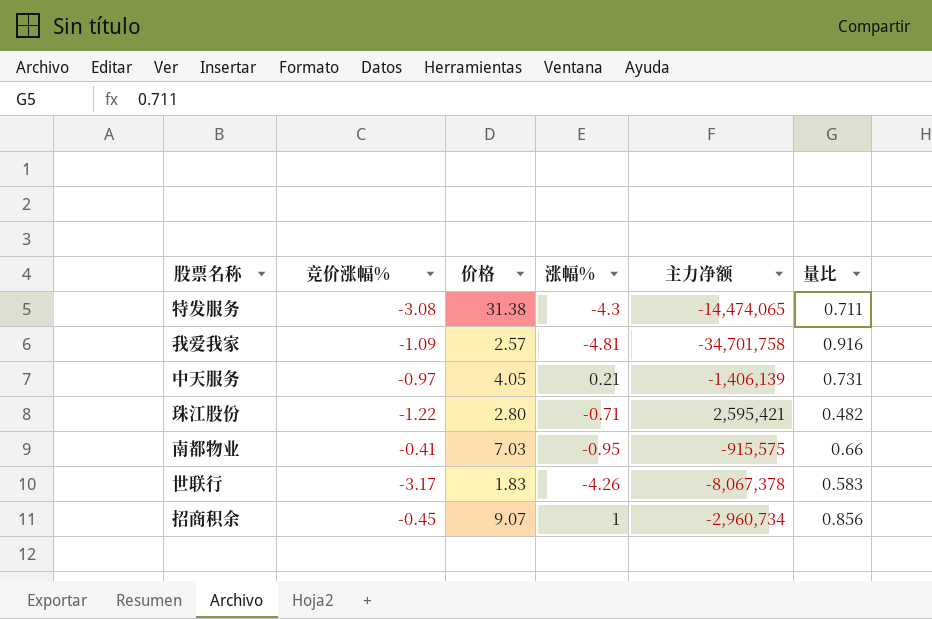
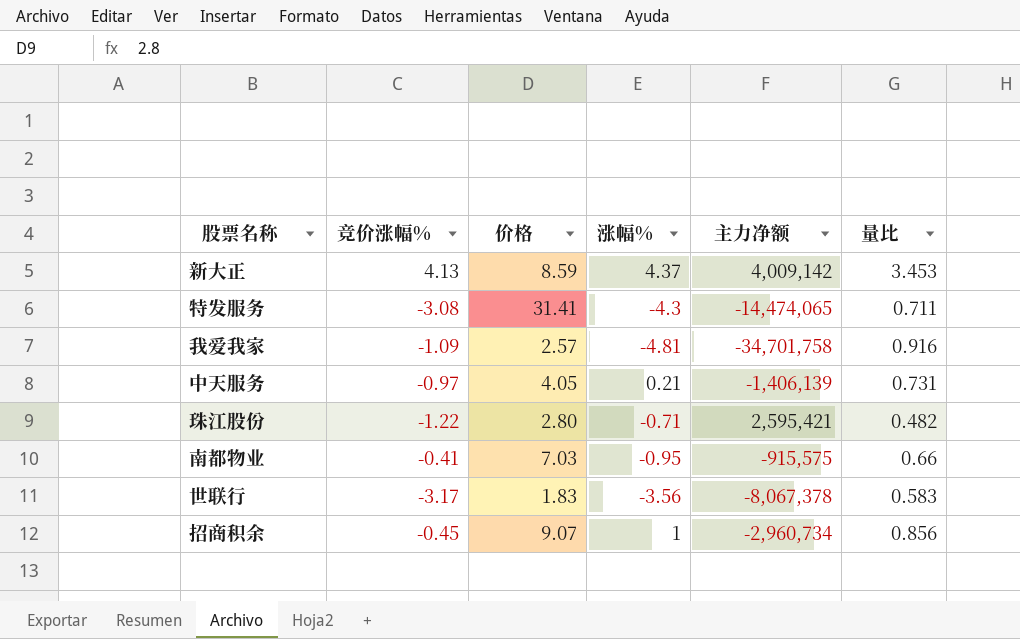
row 新大正: none -> 4.13 | 8.59 | 4.37 | 4,009,142 | 3.453
特发服务 | 价格: 31.38 -> 31.41
世联行 | 涨幅%: -4.26 -> -3.56

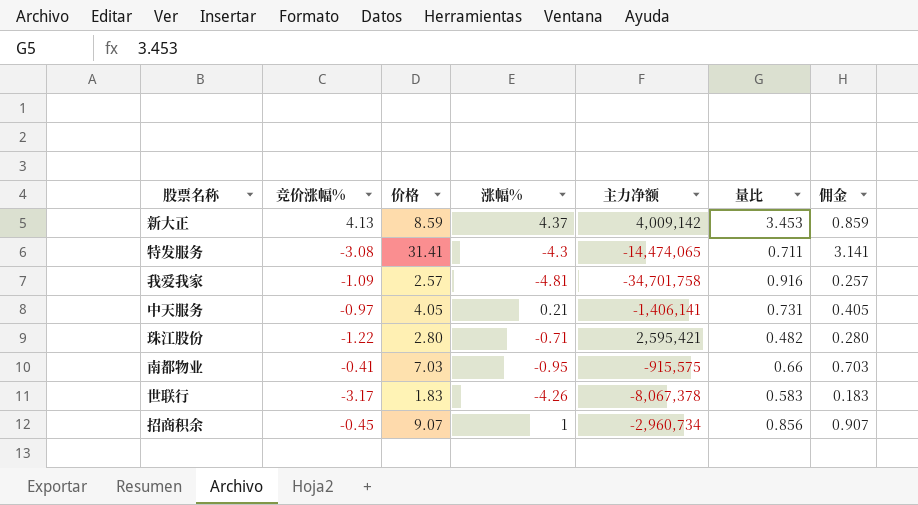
column 佣金 | formula: none -> [价格] * 0.1
中天服务 | 主力净额: -1,406,139 -> -1,406,141
世联行 | 涨幅%: -3.56 -> -4.26

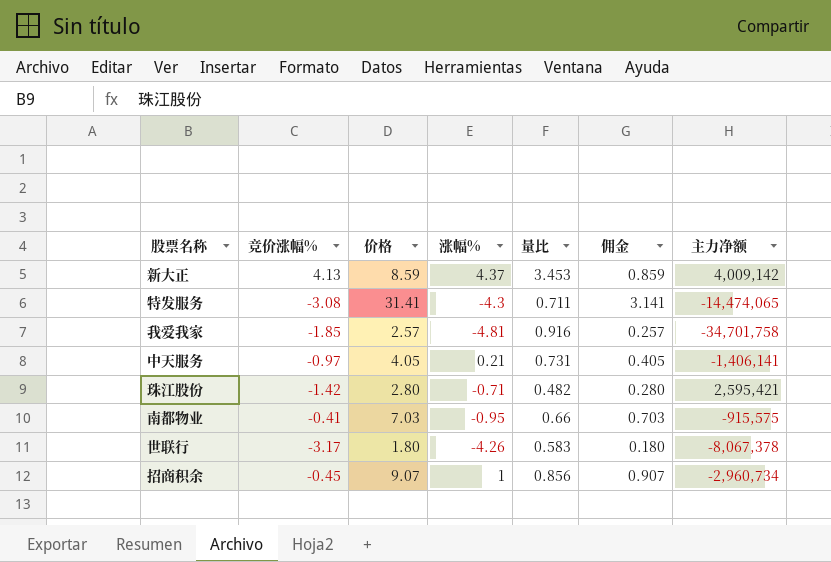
column 主力净额 | position: 5 -> 7
我爱我家 | 竞价涨幅%: -1.09 -> -1.85
珠江股份 | 竞价涨幅%: -1.22 -> -1.42
世联行 | 价格: 1.83 -> 1.80
世联行 | 佣金: 0.183 -> 0.180

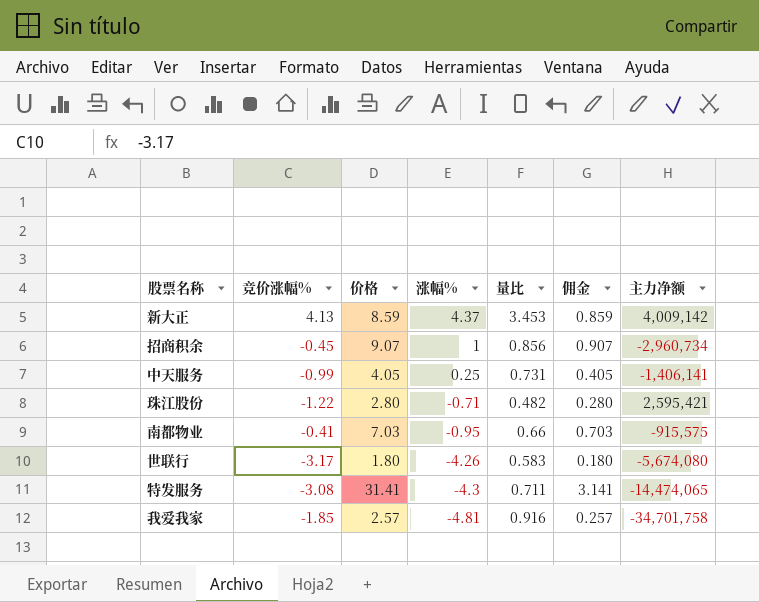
row order: none -> 涨幅% descending
中天服务 | 竞价涨幅%: -0.97 -> -0.99
中天服务 | 涨幅%: 0.21 -> 0.25
珠江股份 | 竞价涨幅%: -1.42 -> -1.22
世联行 | 主力净额: -8,067,378 -> -5,674,080

